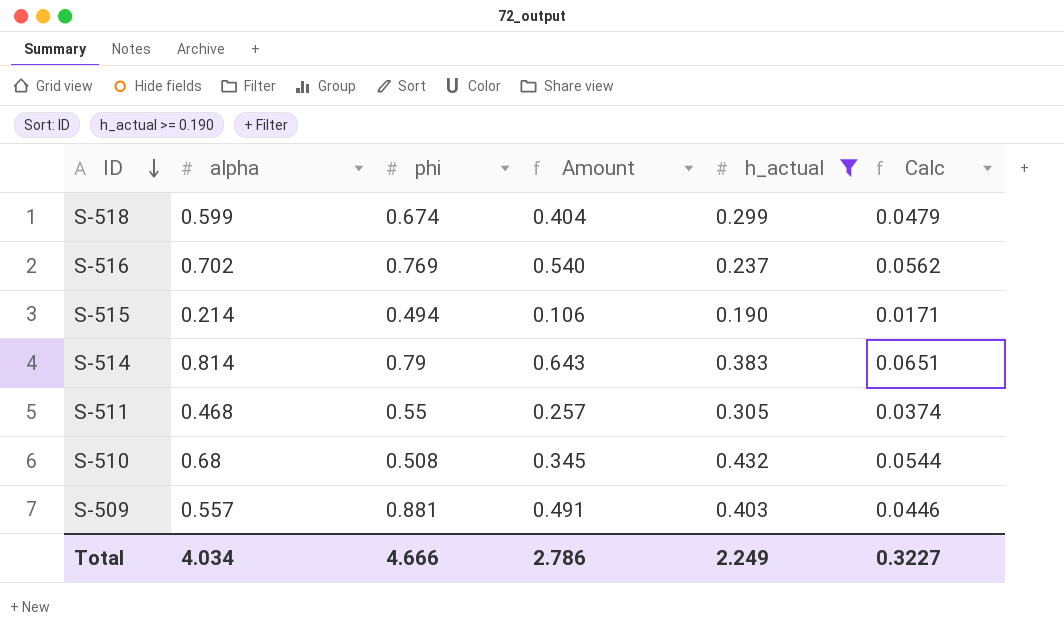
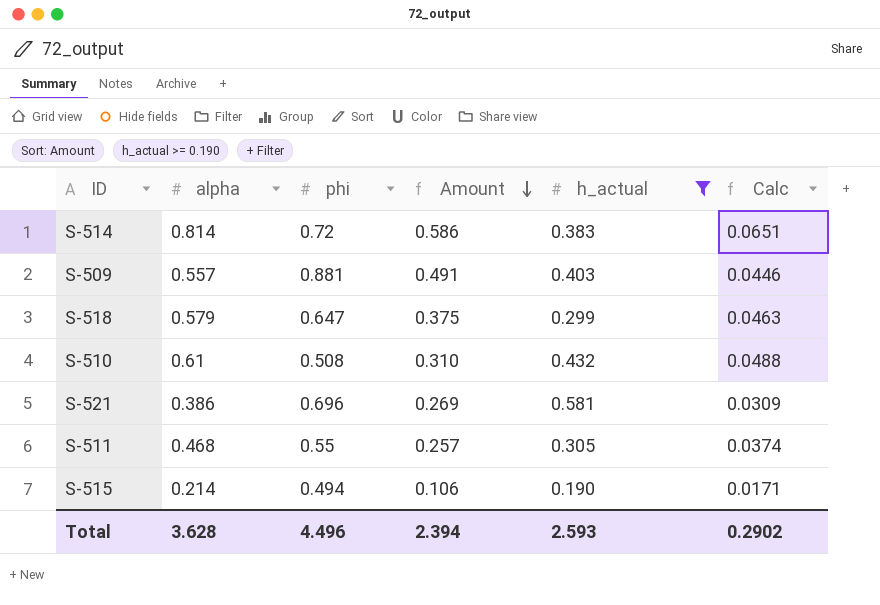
row order: ID descending -> Amount descending
row S-516: 0.702 | 0.769 | 0.540 | 0.237 | 0.0562 -> none
S-514 | phi: 0.79 -> 0.72
S-514 | Amount: 0.643 -> 0.586
S-518 | alpha: 0.599 -> 0.579
S-518 | phi: 0.674 -> 0.647
S-518 | Amount: 0.404 -> 0.375
S-518 | Calc: 0.0479 -> 0.0463
S-510 | alpha: 0.68 -> 0.61
S-510 | Amount: 0.345 -> 0.310
S-510 | Calc: 0.0544 -> 0.0488
row S-521: none -> 0.386 | 0.696 | 0.269 | 0.581 | 0.0309
Total | alpha: 4.034 -> 3.628
Total | phi: 4.666 -> 4.496
Total | Amount: 2.786 -> 2.394
Total | h_actual: 2.249 -> 2.593
Total | Calc: 0.3227 -> 0.2902

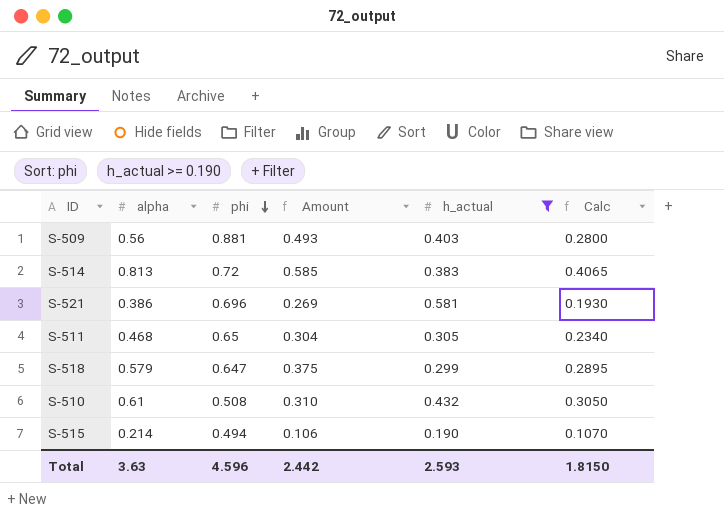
row order: Amount descending -> phi descending
column Calc | formula: [alpha] * 0.08 -> [alpha] * 0.5
S-509 | alpha: 0.557 -> 0.56
S-509 | Amount: 0.491 -> 0.493
S-514 | alpha: 0.814 -> 0.813
S-514 | Amount: 0.586 -> 0.585
S-511 | phi: 0.55 -> 0.65
S-511 | Amount: 0.257 -> 0.304
Total | alpha: 3.628 -> 3.63
Total | phi: 4.496 -> 4.596
Total | Amount: 2.394 -> 2.442
Total | Calc: 0.2902 -> 1.8150

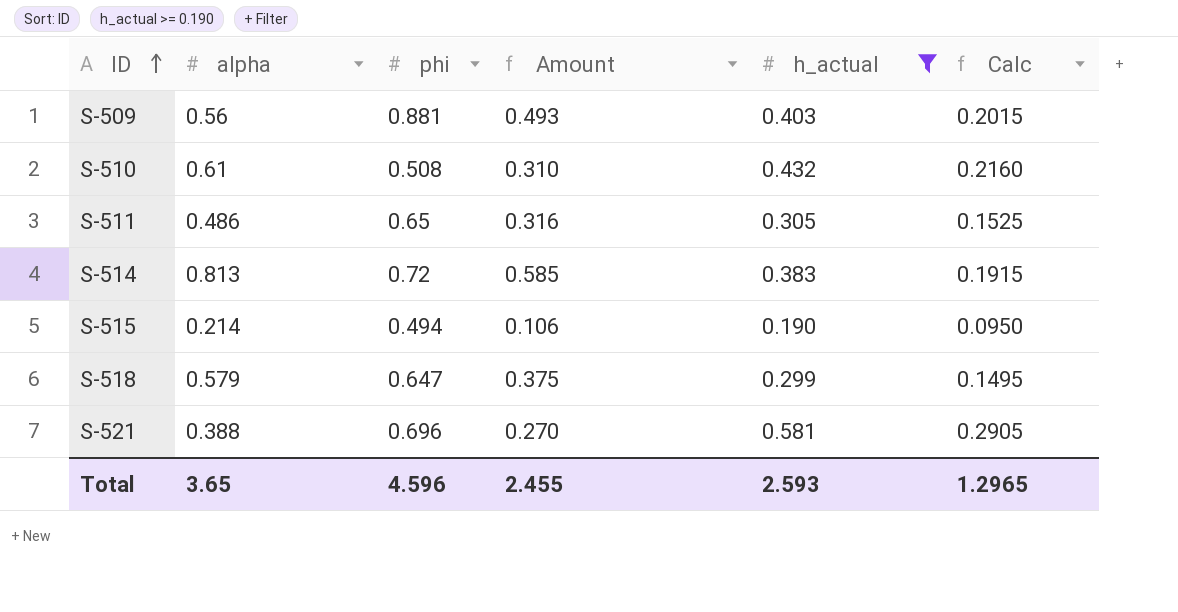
row order: phi descending -> ID ascending
column Calc | formula: [alpha] * 0.5 -> [h_actual] * 0.5
S-511 | alpha: 0.468 -> 0.486
S-511 | Amount: 0.304 -> 0.316
S-521 | alpha: 0.386 -> 0.388
S-521 | Amount: 0.269 -> 0.270
Total | alpha: 3.63 -> 3.65
Total | Amount: 2.442 -> 2.455
Total | Calc: 1.8150 -> 1.2965

